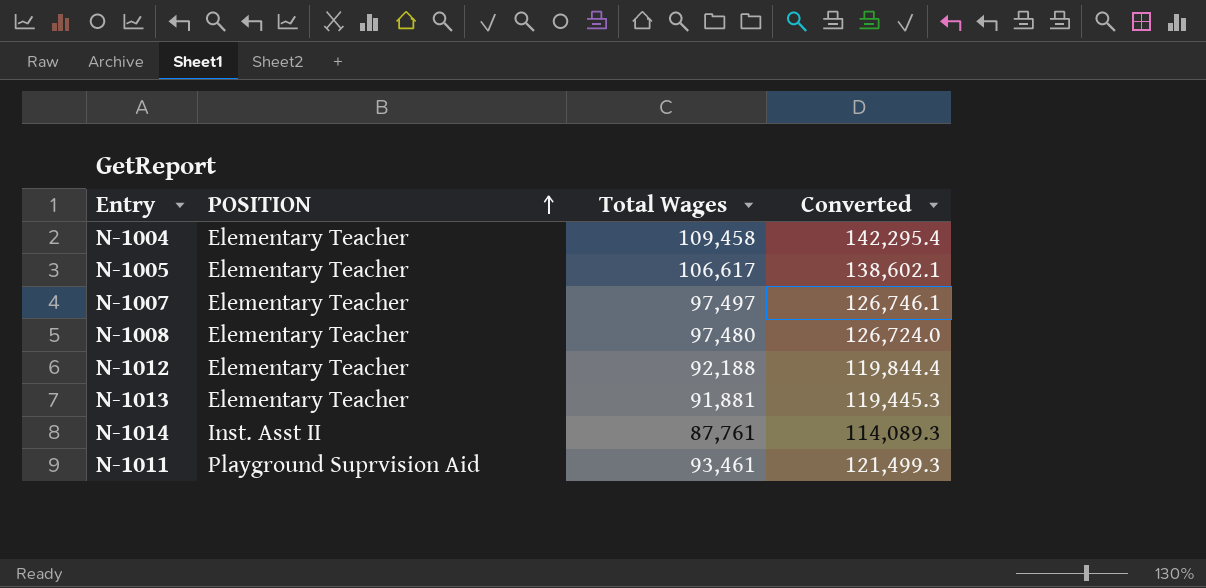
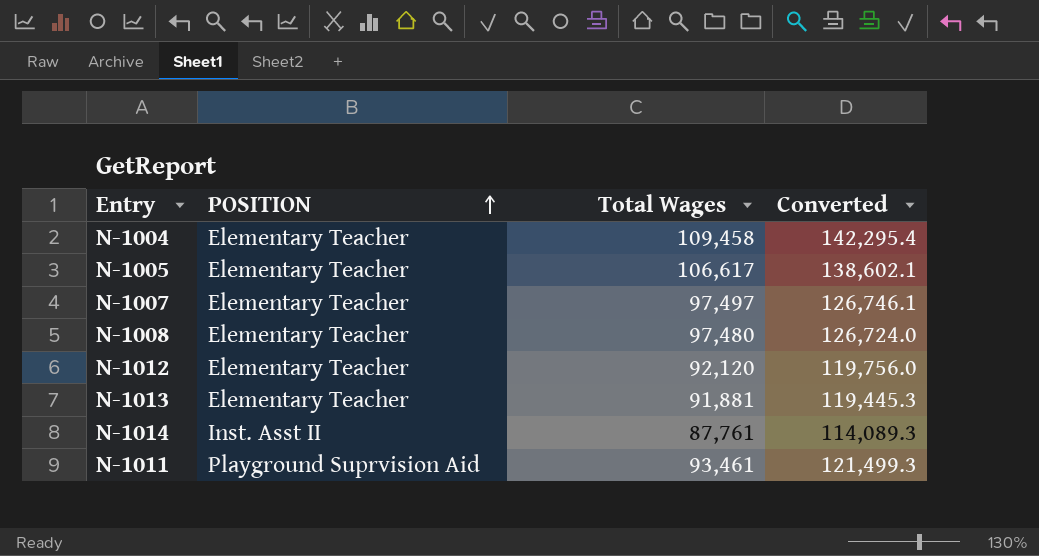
N-1012 | Total Wages: 92,188 -> 92,120
N-1012 | Converted: 119,844.4 -> 119,756.0

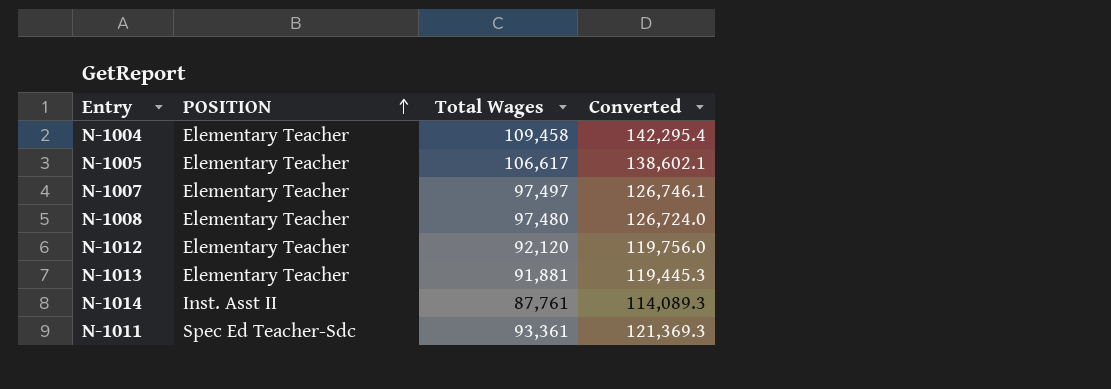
N-1011 | POSITION: Playground Suprvision Aid -> Spec Ed Teacher-Sdc
N-1011 | Total Wages: 93,461 -> 93,361
N-1011 | Converted: 121,499.3 -> 121,369.3

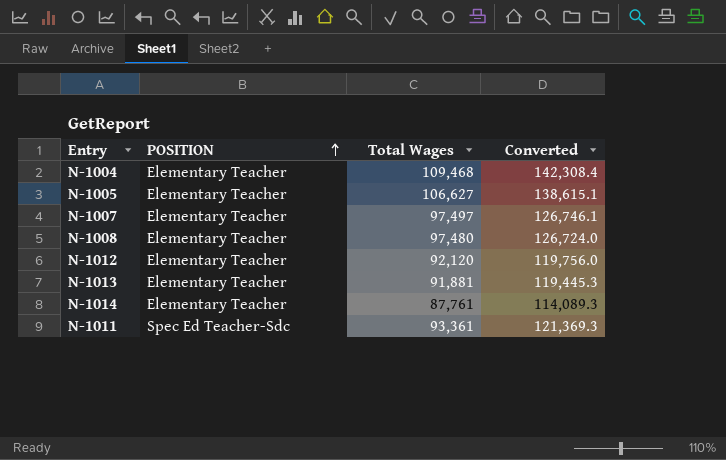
N-1004 | Total Wages: 109,458 -> 109,468
N-1004 | Converted: 142,295.4 -> 142,308.4
N-1005 | Total Wages: 106,617 -> 106,627
N-1005 | Converted: 138,602.1 -> 138,615.1
N-1014 | POSITION: Inst. Asst II -> Elementary Teacher

